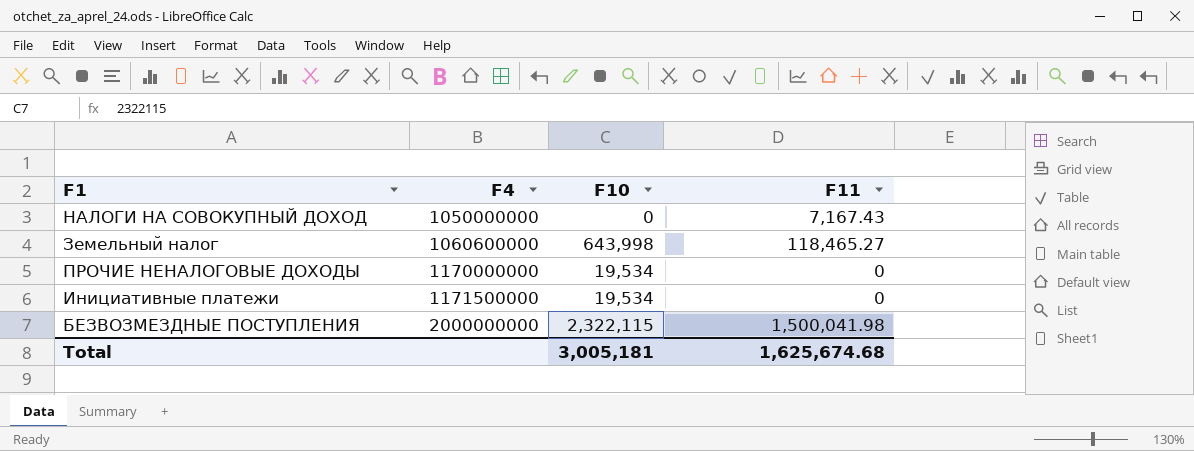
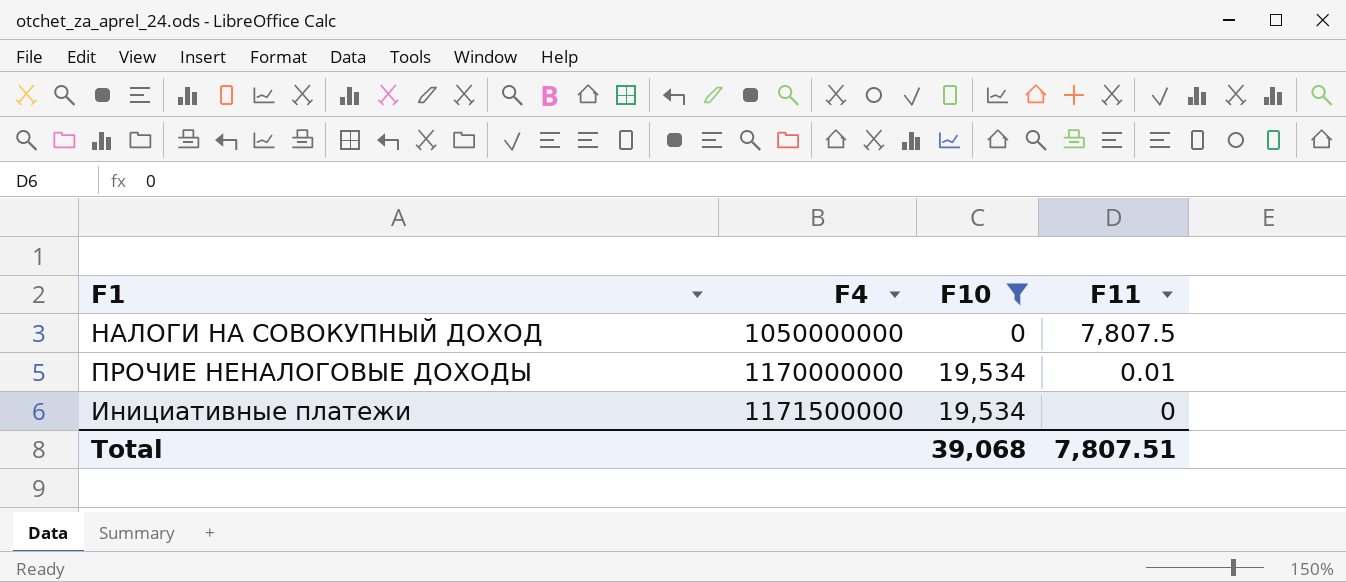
filter: none -> F10 <= 19,534
НАЛОГИ НА СОВОКУПНЫЙ ДОХОД | F11: 7,167.43 -> 7,807.5
ПРОЧИЕ НЕНАЛОГОВЫЕ ДОХОДЫ | F11: 0 -> 0.01
Total | F10: 3,005,181 -> 39,068
Total | F11: 1,625,674.68 -> 7,807.51

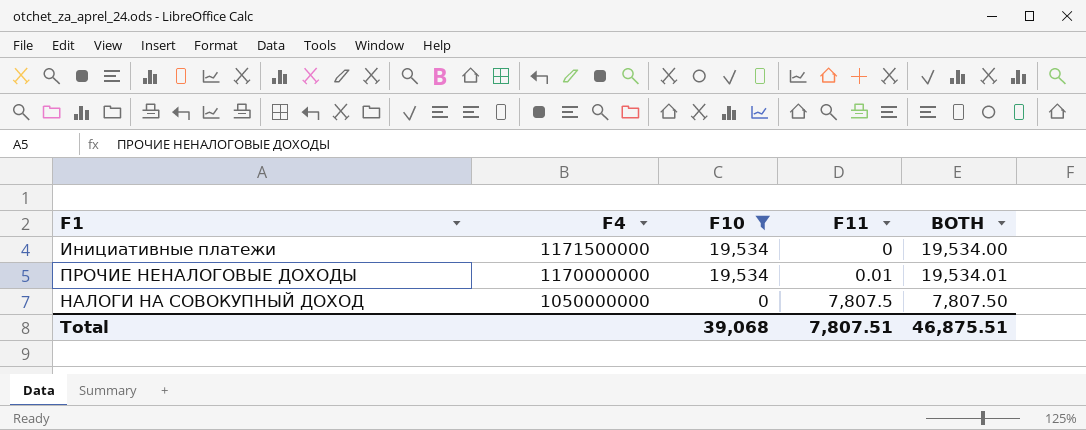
row order: F4 ascending -> F4 descending
column BOTH | formula: none -> [F10] + [F11]

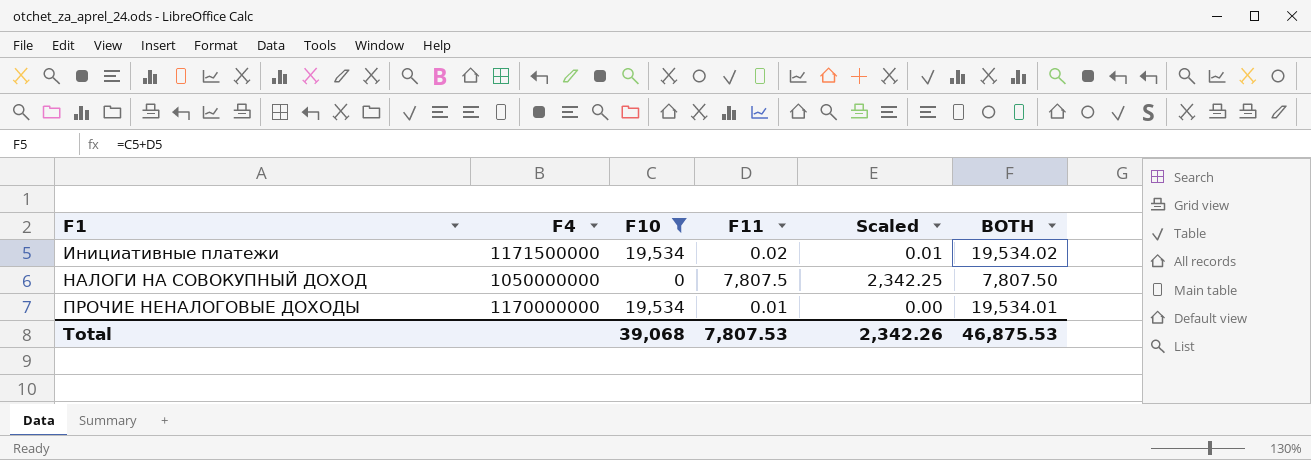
row order: F4 descending -> F1 ascending
column Scaled | formula: none -> [F11] * 0.3
Инициативные платежи | F11: 0 -> 0.02
Инициативные платежи | BOTH: 19,534.00 -> 19,534.02
Total | F11: 7,807.51 -> 7,807.53
Total | BOTH: 46,875.51 -> 46,875.53

